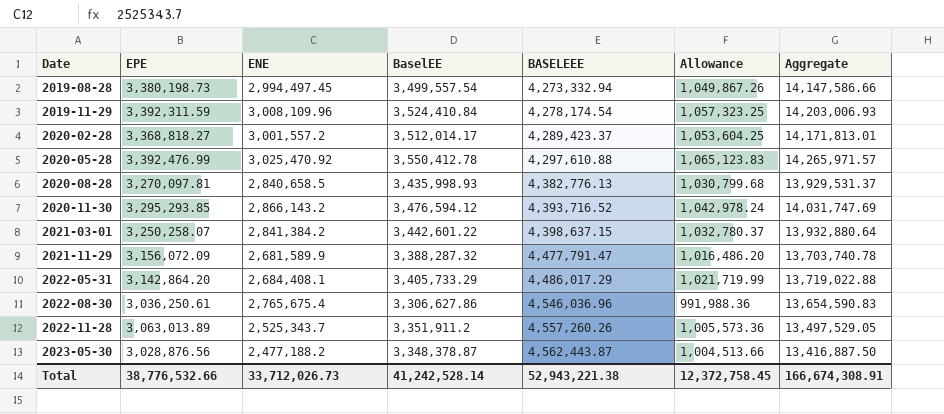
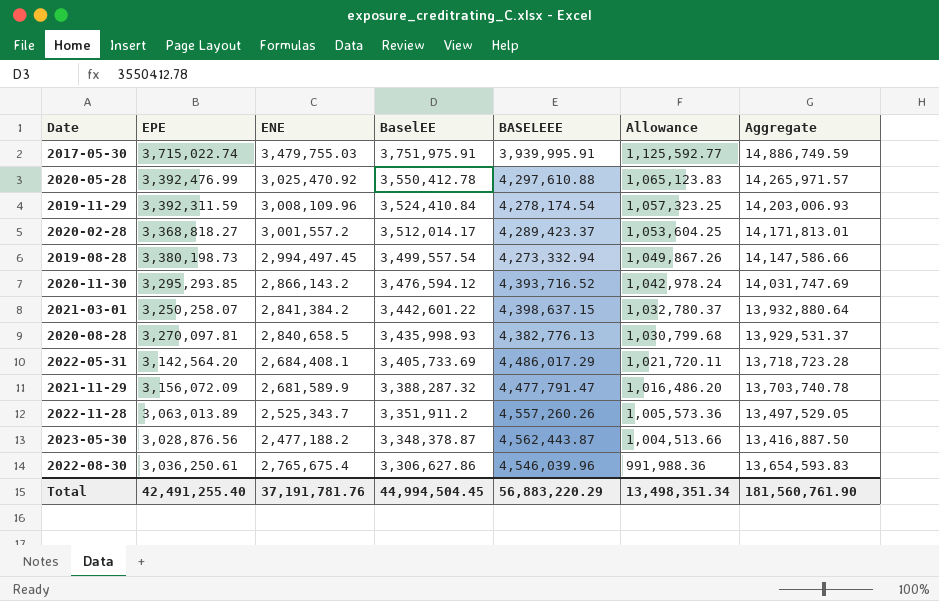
row order: Date ascending -> BaselEE descending
row 2017-05-30: none -> 3,715,022.74 | 3,479,755.03 | 3,751,975.91 | 3,939,995.91 | 1,125,592.77 | 14,886,749.59
2022-05-31 | EPE: 3,142,864.20 -> 3,142,564.20
2022-05-31 | BaselEE: 3,405,733.29 -> 3,405,733.69
2022-05-31 | Allowance: 1,021,719.99 -> 1,021,720.11
2022-05-31 | Aggregate: 13,719,022.88 -> 13,718,723.28
2022-08-30 | BASELEEE: 4,546,036.96 -> 4,546,039.96
2022-08-30 | Aggregate: 13,654,590.83 -> 13,654,593.83
Total | EPE: 38,776,532.66 -> 42,491,255.40
Total | ENE: 33,712,026.73 -> 37,191,781.76
Total | BaselEE: 41,242,528.14 -> 44,994,504.45
Total | BASELEEE: 52,943,221.38 -> 56,883,220.29
Total | Allowance: 12,372,758.45 -> 13,498,351.34
Total | Aggregate: 166,674,308.91 -> 181,560,761.90

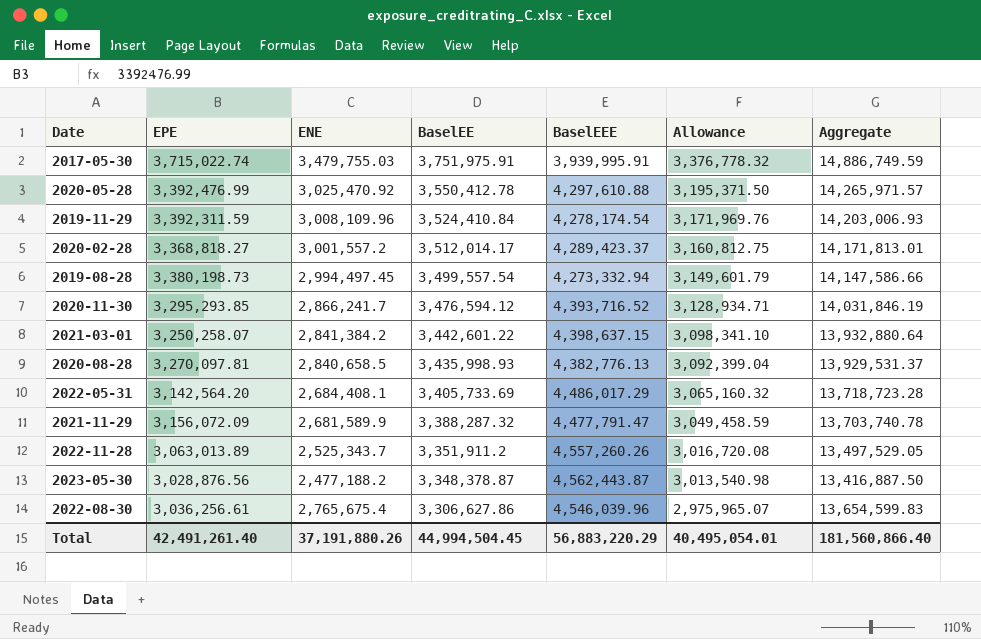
column name: BASELEEE -> BaselEEE
column Allowance | formula: [BaselEE] * 0.3 -> [BaselEE] * 0.9
2020-11-30 | ENE: 2,866,143.2 -> 2,866,241.7
2020-11-30 | Aggregate: 14,031,747.69 -> 14,031,846.19
2022-08-30 | EPE: 3,036,250.61 -> 3,036,256.61
2022-08-30 | Aggregate: 13,654,593.83 -> 13,654,599.83
Total | EPE: 42,491,255.40 -> 42,491,261.40
Total | ENE: 37,191,781.76 -> 37,191,880.26
Total | Allowance: 13,498,351.34 -> 40,495,054.01
Total | Aggregate: 181,560,761.90 -> 181,560,866.40

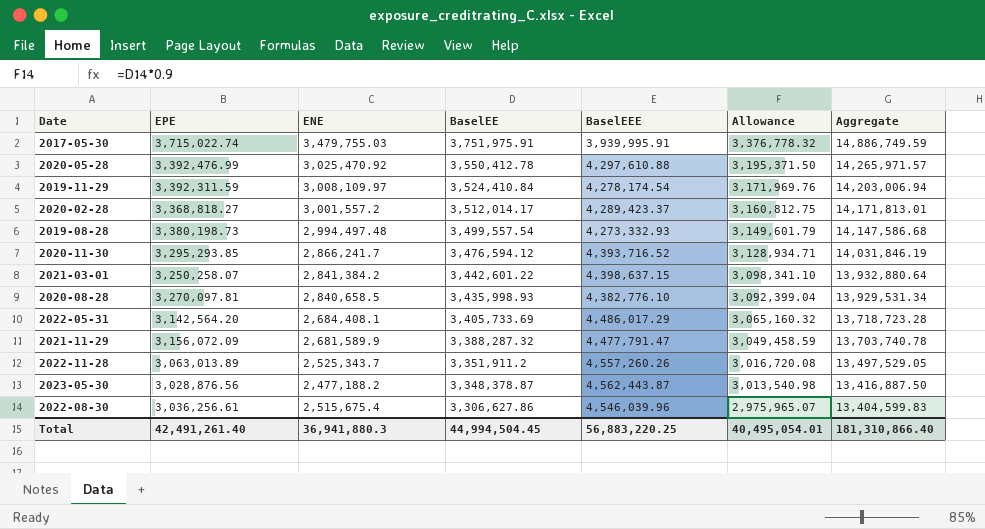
2019-11-29 | ENE: 3,008,109.96 -> 3,008,109.97
2019-11-29 | Aggregate: 14,203,006.93 -> 14,203,006.94
2019-08-28 | ENE: 2,994,497.45 -> 2,994,497.48
2019-08-28 | BaselEEE: 4,273,332.94 -> 4,273,332.93
2019-08-28 | Aggregate: 14,147,586.66 -> 14,147,586.68
2020-08-28 | BaselEEE: 4,382,776.13 -> 4,382,776.10
2020-08-28 | Aggregate: 13,929,531.37 -> 13,929,531.34
2022-08-30 | ENE: 2,765,675.4 -> 2,515,675.4
2022-08-30 | Aggregate: 13,654,599.83 -> 13,404,599.83
Total | ENE: 37,191,880.26 -> 36,941,880.3
Total | BaselEEE: 56,883,220.29 -> 56,883,220.25
Total | Aggregate: 181,560,866.40 -> 181,310,866.40

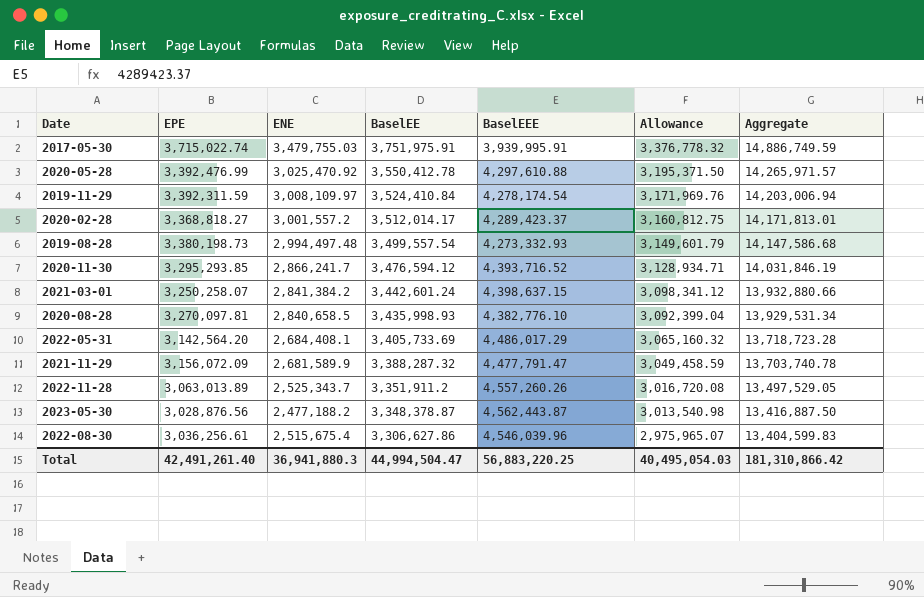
2021-03-01 | BaselEE: 3,442,601.22 -> 3,442,601.24
2021-03-01 | Allowance: 3,098,341.10 -> 3,098,341.12
2021-03-01 | Aggregate: 13,932,880.64 -> 13,932,880.66
Total | BaselEE: 44,994,504.45 -> 44,994,504.47
Total | Allowance: 40,495,054.01 -> 40,495,054.03
Total | Aggregate: 181,310,866.40 -> 181,310,866.42

